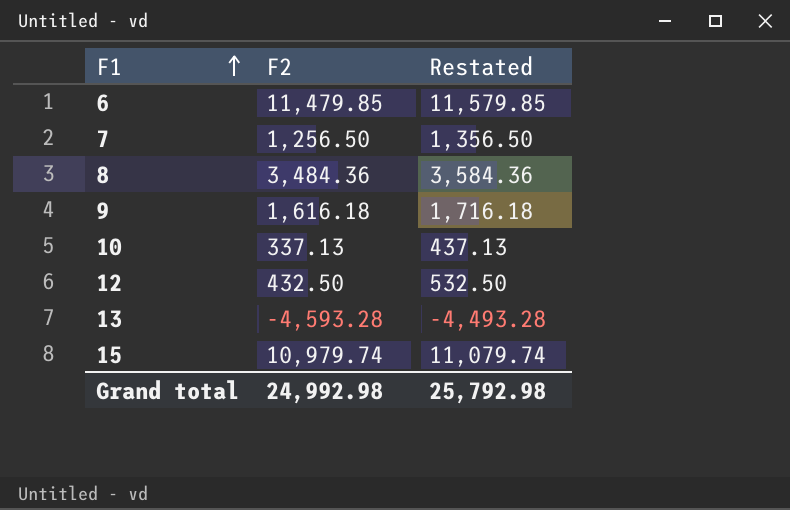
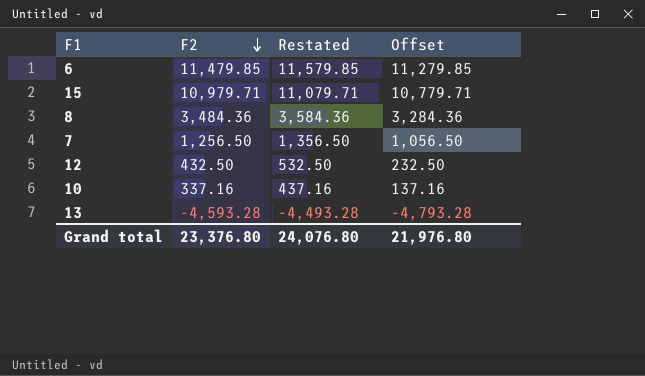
row order: F1 ascending -> F2 descending
column Offset | formula: none -> [F2] - 200
row 9: 1,616.18 | 1,716.18 -> none
15 | F2: 10,979.74 -> 10,979.71
15 | Restated: 11,079.74 -> 11,079.71
10 | F2: 337.13 -> 337.16
10 | Restated: 437.13 -> 437.16
Grand total | F2: 24,992.98 -> 23,376.80
Grand total | Restated: 25,792.98 -> 24,076.80

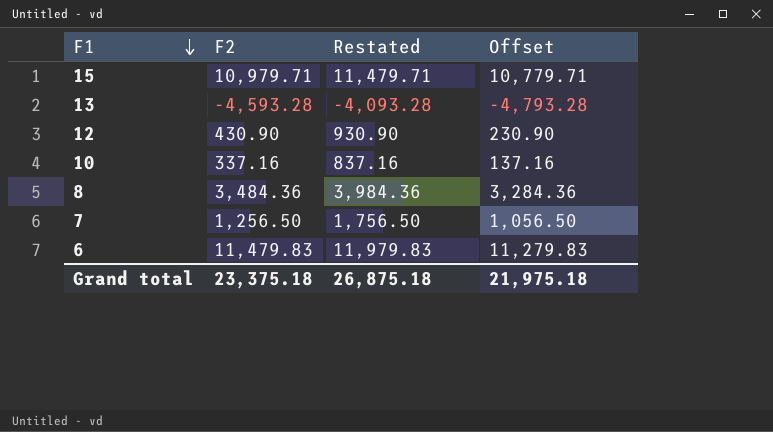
row order: F2 descending -> F1 descending
column Restated | formula: [F2] + 100 -> [F2] + 500
12 | F2: 432.50 -> 430.90
12 | Offset: 232.50 -> 230.90
6 | F2: 11,479.85 -> 11,479.83
6 | Offset: 11,279.85 -> 11,279.83
Grand total | F2: 23,376.80 -> 23,375.18
Grand total | Restated: 24,076.80 -> 26,875.18
Grand total | Offset: 21,976.80 -> 21,975.18

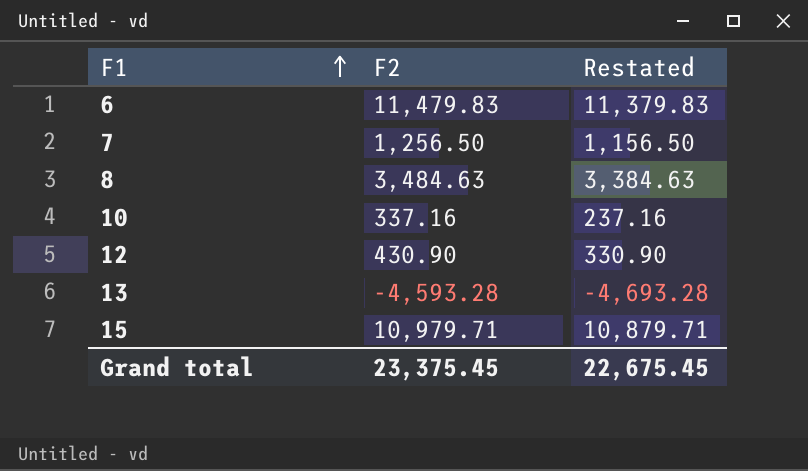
row order: F1 descending -> F1 ascending
column Offset | formula: [F2] - 200 -> none
column Restated | formula: [F2] + 500 -> [F2] - 100
8 | F2: 3,484.36 -> 3,484.63
Grand total | F2: 23,375.18 -> 23,375.45
Grand total | Restated: 26,875.18 -> 22,675.45

